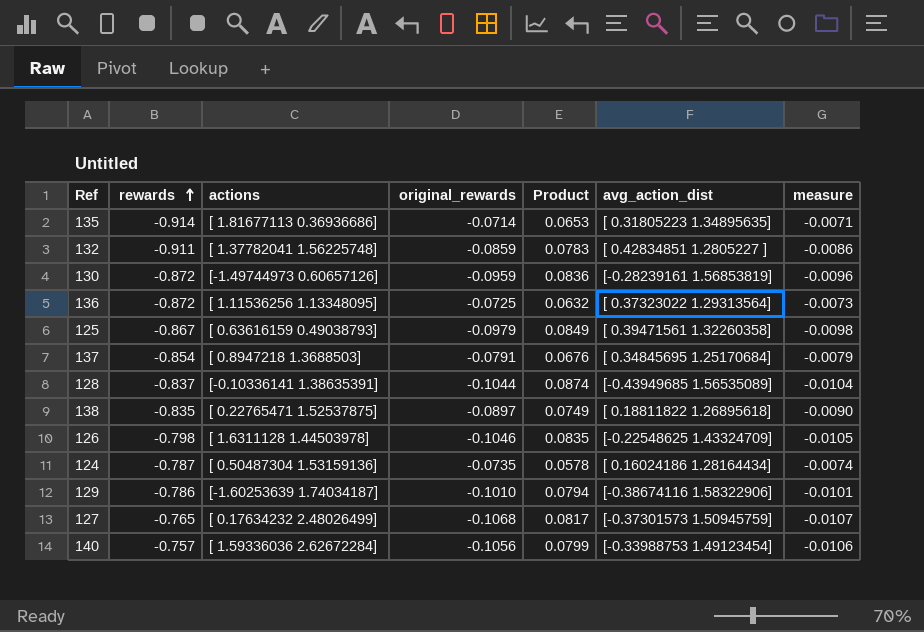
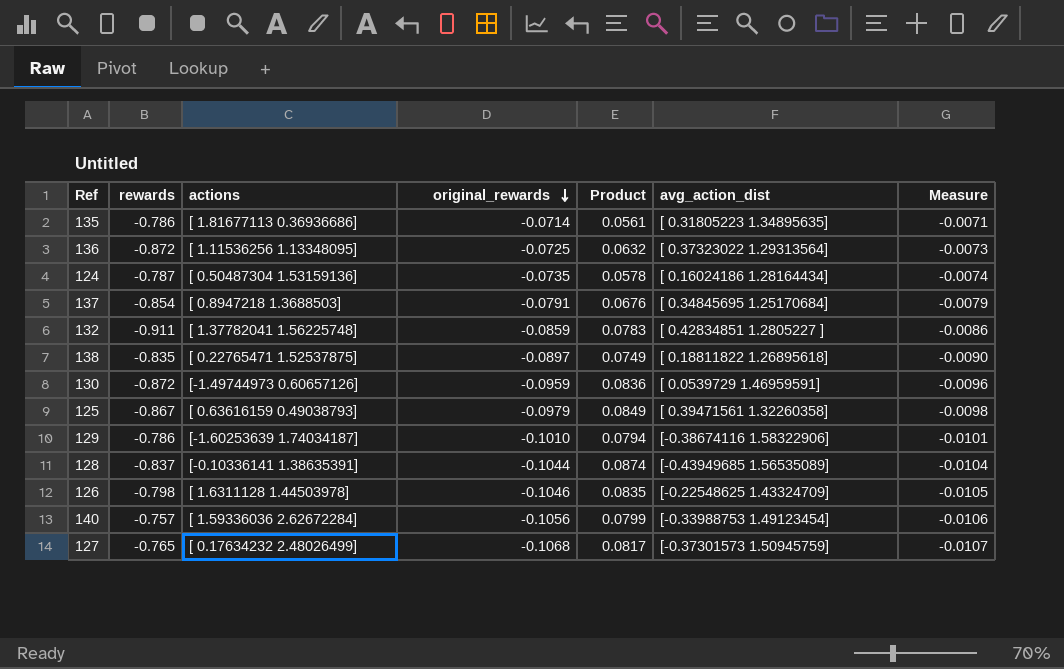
row order: rewards ascending -> original_rewards descending
column name: measure -> Measure
135 | rewards: -0.914 -> -0.786
135 | Product: 0.0653 -> 0.0561
130 | avg_action_dist: [-0.28239161 1.56853819] -> [ 0.0539729 1.46959591]

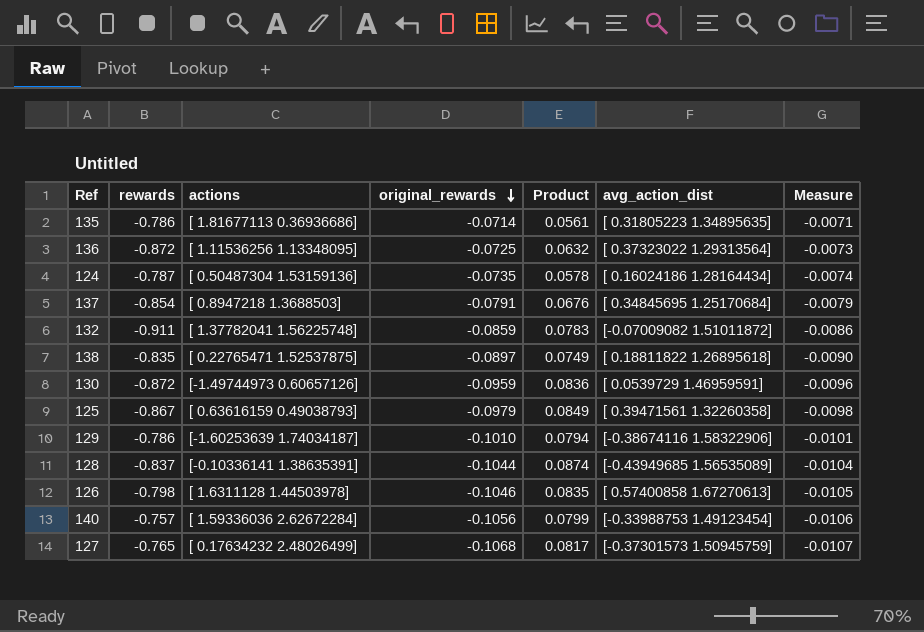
132 | avg_action_dist: [ 0.42834851 1.2805227 ] -> [-0.07009082 1.51011872]
126 | avg_action_dist: [-0.22548625 1.43324709] -> [ 0.57400858 1.67270613]

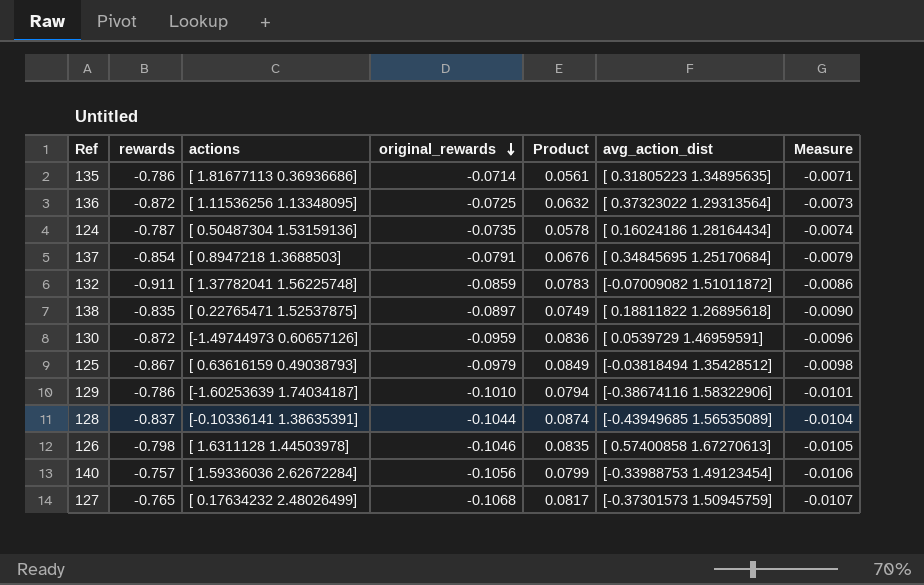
125 | avg_action_dist: [ 0.39471561 1.32260358] -> [-0.03818494 1.35428512]

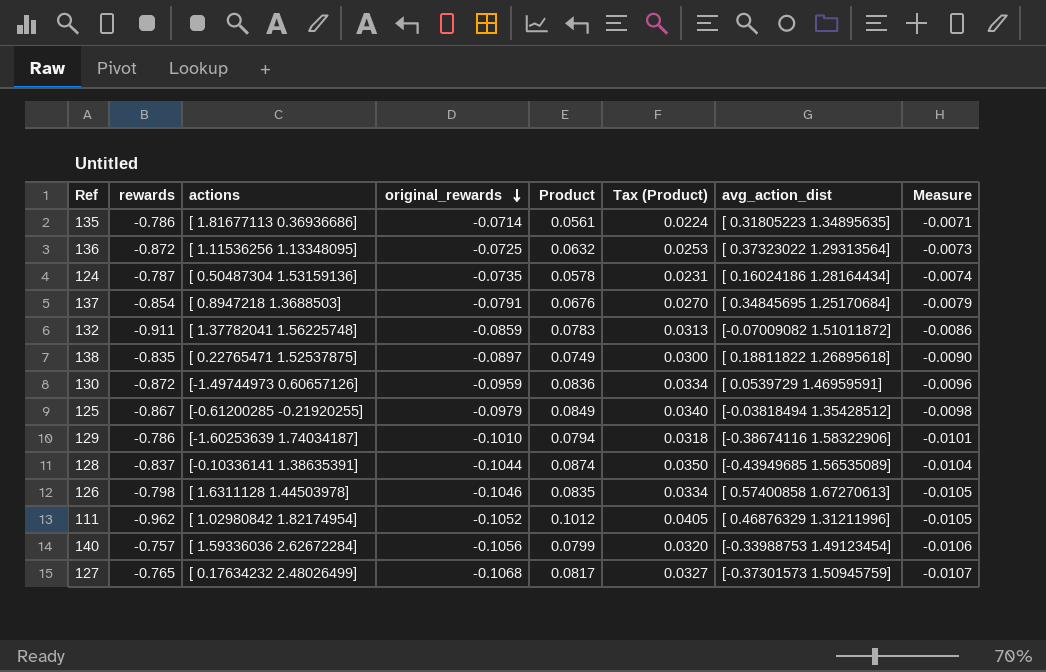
column Tax (Product) | formula: none -> [Product] * 0.4
125 | actions: [ 0.63616159 0.49038793] -> [-0.61200285 -0.21920255]
row 111: none -> -0.962 | [ 1.02980842 1.82174954] | -0.1052 | 0.1012 | 0.0405 | [ 0.46876329 1.31211996] | -0.0105

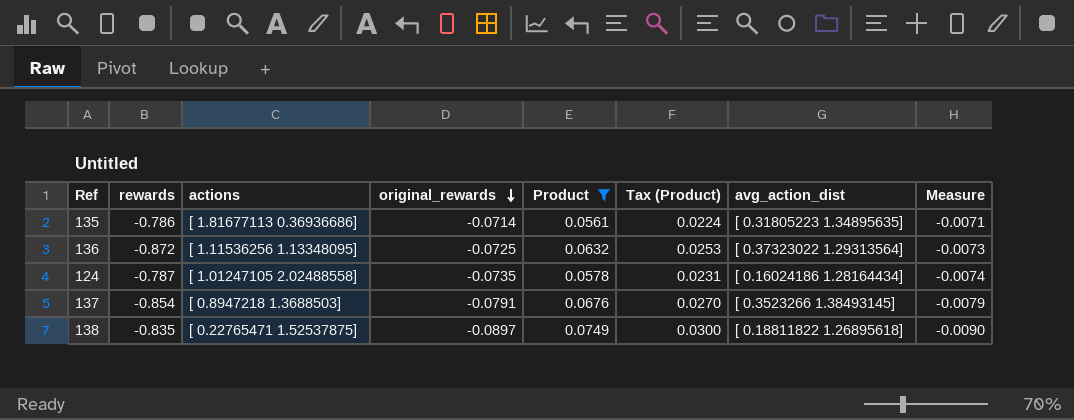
filter: none -> Product <= 0.0749
124 | actions: [ 0.50487304 1.53159136] -> [ 1.01247105 2.02488558]
137 | avg_action_dist: [ 0.34845695 1.25170684] -> [ 0.3523266 1.38493145]

